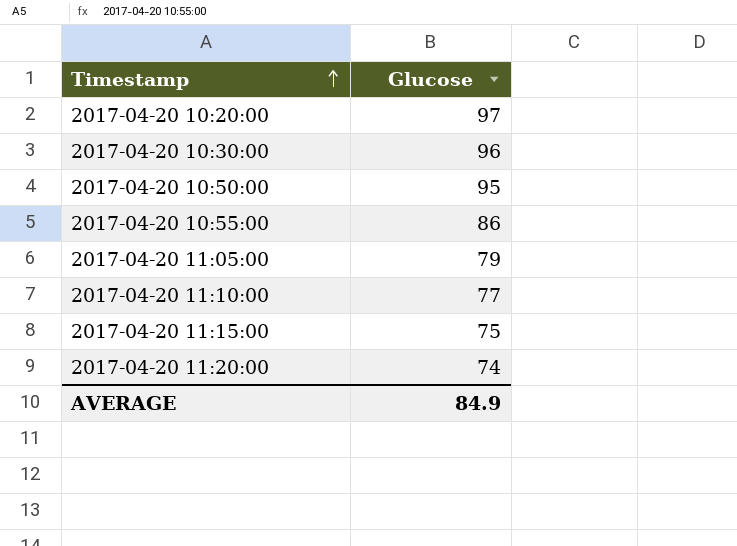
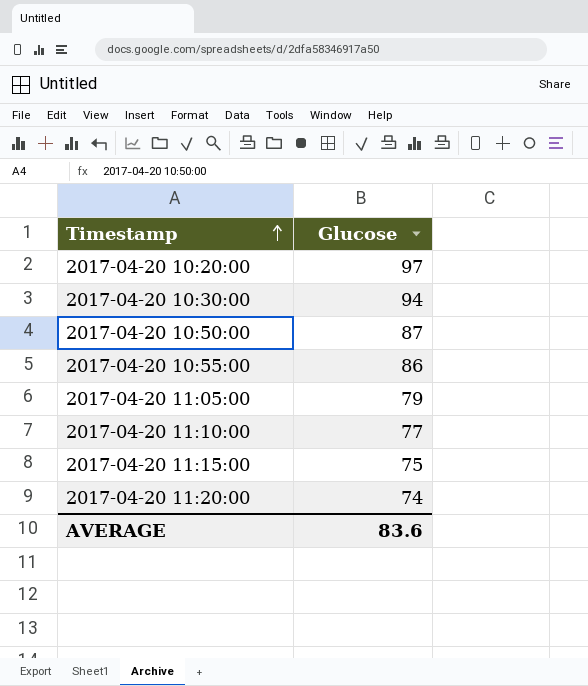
2017-04-20 10:30:00 | Glucose: 96 -> 94
2017-04-20 10:50:00 | Glucose: 95 -> 87
AVERAGE | Glucose: 84.9 -> 83.6

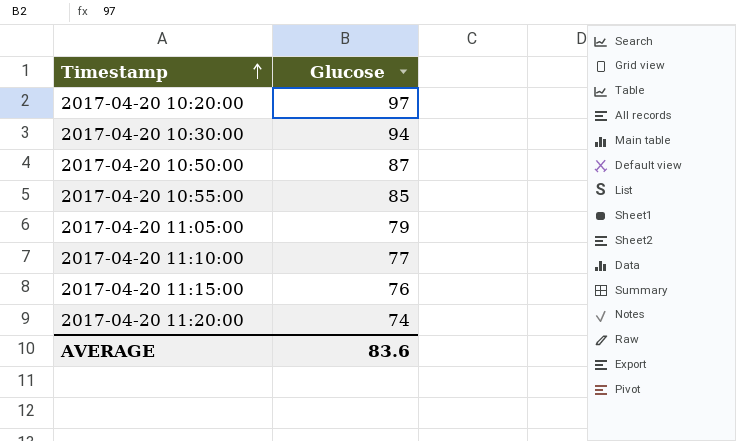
2017-04-20 10:55:00 | Glucose: 86 -> 85
2017-04-20 11:15:00 | Glucose: 75 -> 76

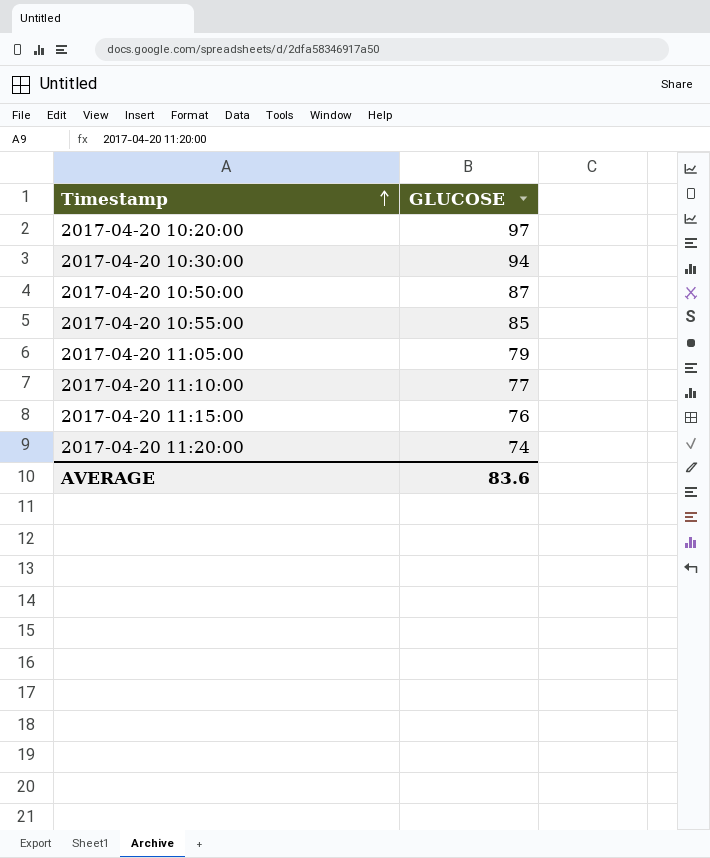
column name: Glucose -> GLUCOSE

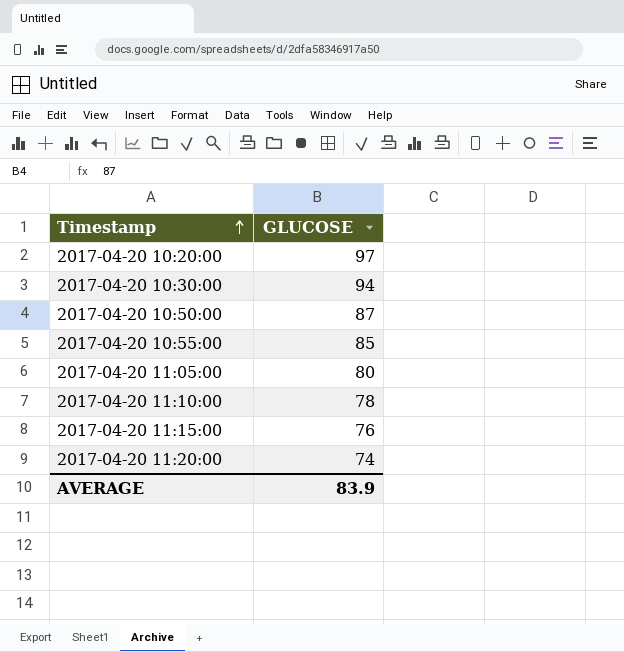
2017-04-20 11:05:00 | GLUCOSE: 79 -> 80
2017-04-20 11:10:00 | GLUCOSE: 77 -> 78
AVERAGE | GLUCOSE: 83.6 -> 83.9

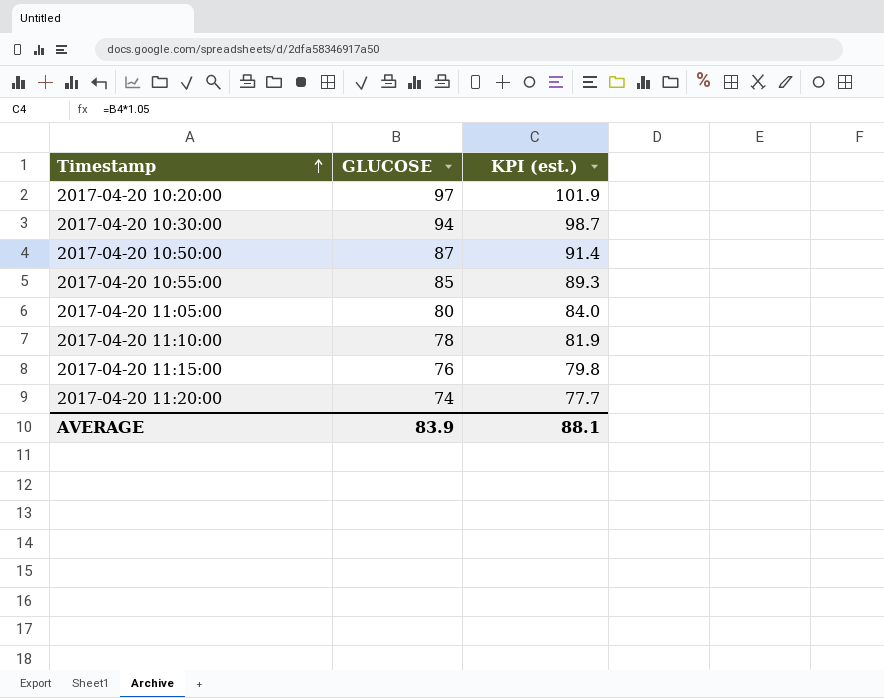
column KPI (est.) | formula: none -> [GLUCOSE] * 1.05

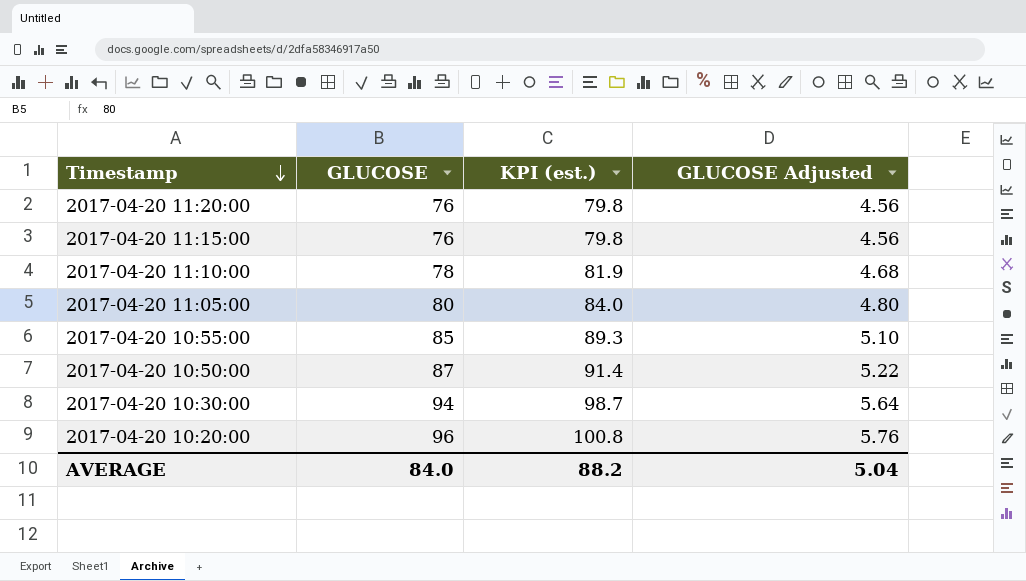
row order: Timestamp ascending -> Timestamp descending
column GLUCOSE Adjusted | formula: none -> [GLUCOSE] * 0.06
2017-04-20 11:20:00 | GLUCOSE: 74 -> 76
2017-04-20 11:20:00 | KPI (est.): 77.7 -> 79.8
2017-04-20 10:20:00 | GLUCOSE: 97 -> 96
2017-04-20 10:20:00 | KPI (est.): 101.9 -> 100.8
AVERAGE | GLUCOSE: 83.9 -> 84.0
AVERAGE | KPI (est.): 88.1 -> 88.2

